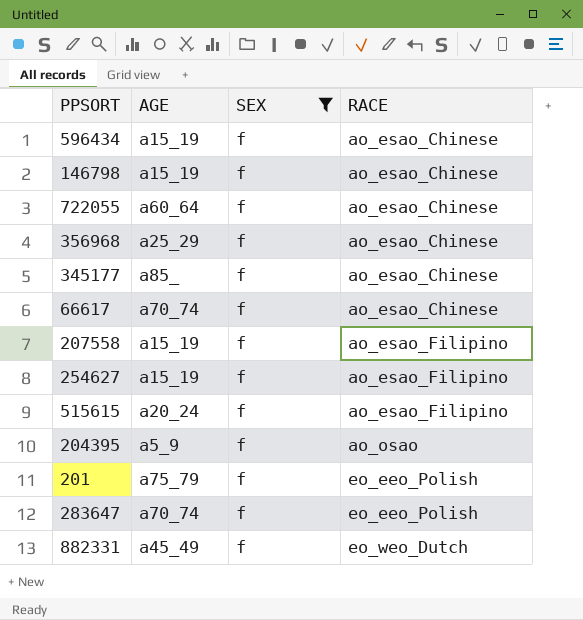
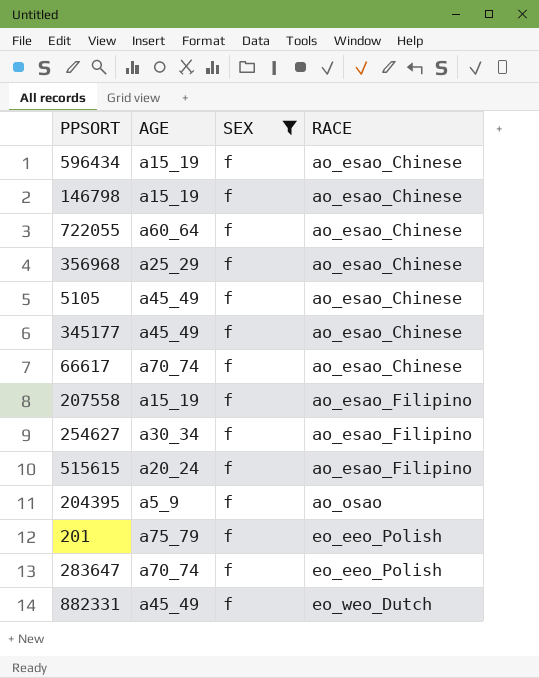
row 5105: none -> a45_49 | f | ao_esao_Chinese
345177 | AGE: a85_ -> a45_49
254627 | AGE: a15_19 -> a30_34

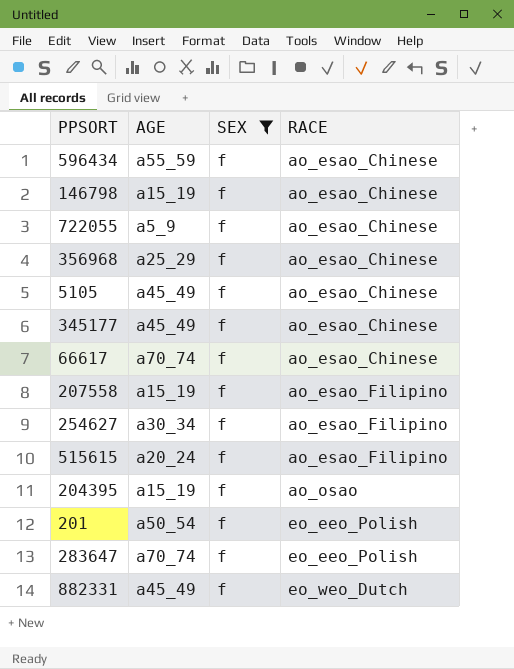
596434 | AGE: a15_19 -> a55_59
722055 | AGE: a60_64 -> a5_9
204395 | AGE: a5_9 -> a15_19
201 | AGE: a75_79 -> a50_54

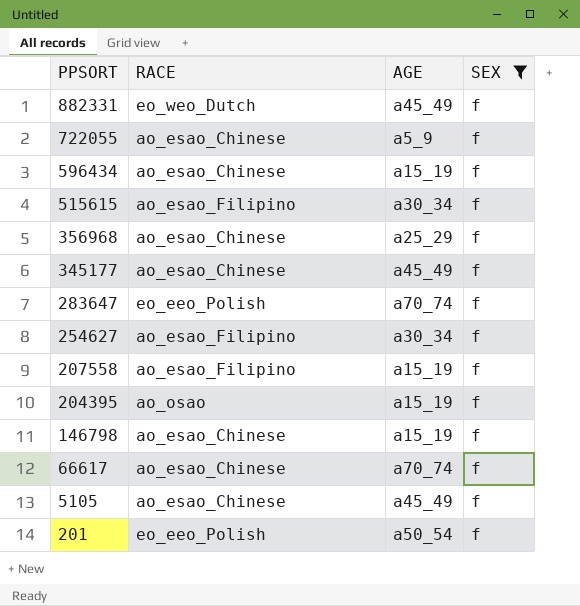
row order: RACE ascending -> PPSORT descending
column RACE | position: 4 -> 2
596434 | AGE: a55_59 -> a15_19
515615 | AGE: a20_24 -> a30_34

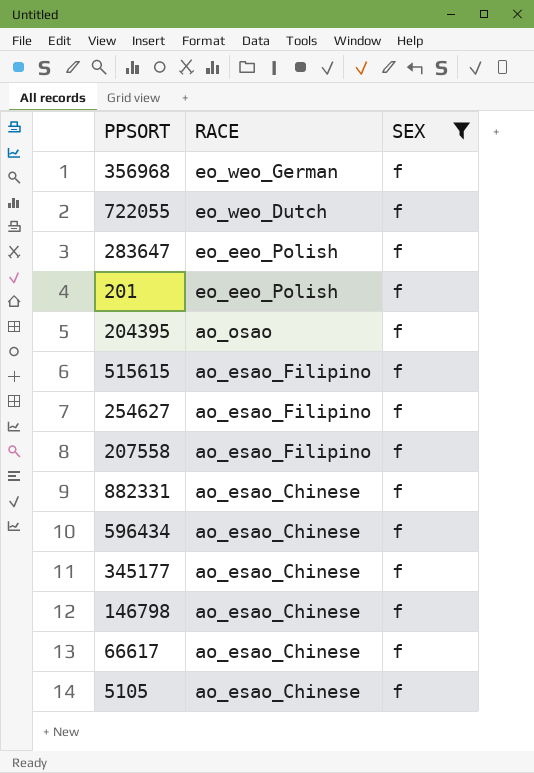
row order: PPSORT descending -> RACE descending
column AGE | position: 3 -> none
356968 | RACE: ao_esao_Chinese -> eo_weo_German
722055 | RACE: ao_esao_Chinese -> eo_weo_Dutch
882331 | RACE: eo_weo_Dutch -> ao_esao_Chinese

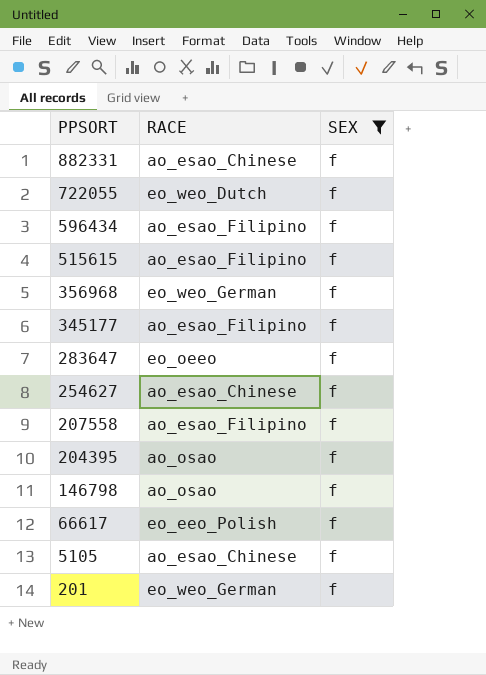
row order: RACE descending -> PPSORT descending
596434 | RACE: ao_esao_Chinese -> ao_esao_Filipino
345177 | RACE: ao_esao_Chinese -> ao_esao_Filipino
283647 | RACE: eo_eeo_Polish -> eo_oeeo
254627 | RACE: ao_esao_Filipino -> ao_esao_Chinese
146798 | RACE: ao_esao_Chinese -> ao_osao
66617 | RACE: ao_esao_Chinese -> eo_eeo_Polish
201 | RACE: eo_eeo_Polish -> eo_weo_German

